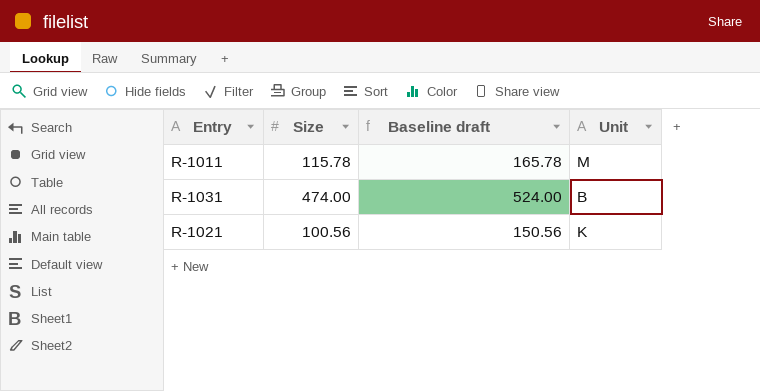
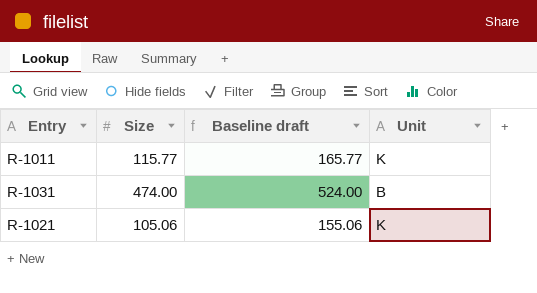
R-1011 | Size: 115.78 -> 115.77
R-1011 | Baseline draft: 165.78 -> 165.77
R-1011 | Unit: M -> K
R-1021 | Size: 100.56 -> 105.06
R-1021 | Baseline draft: 150.56 -> 155.06

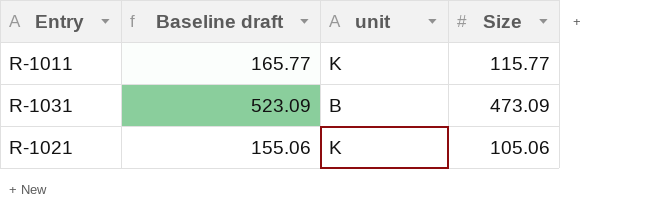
column name: Unit -> unit
column Size | position: 2 -> 4
R-1031 | Baseline draft: 524.00 -> 523.09
R-1031 | Size: 474.00 -> 473.09

